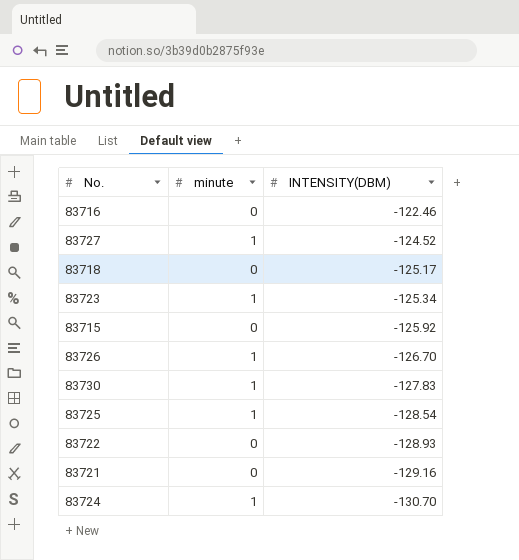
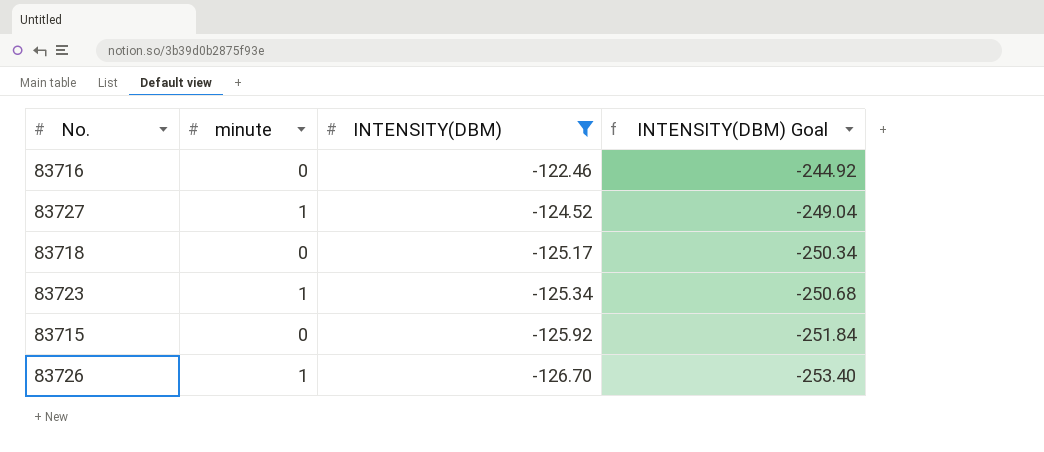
filter: none -> INTENSITY(DBM) >= -126.70
column INTENSITY(DBM) Goal | formula: none -> [INTENSITY(DBM)] * 2

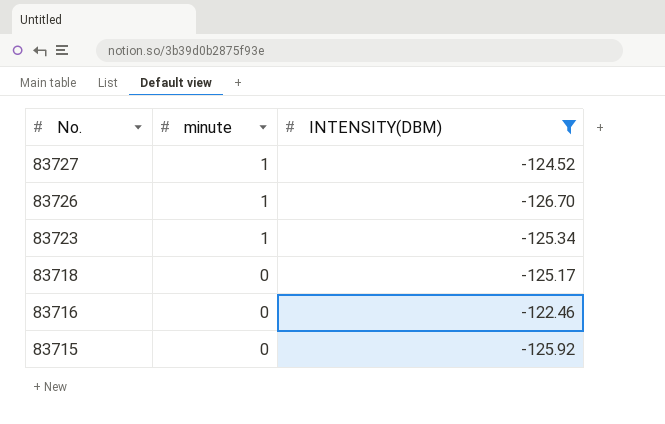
row order: INTENSITY(DBM) descending -> No. descending
column INTENSITY(DBM) Goal | formula: [INTENSITY(DBM)] * 2 -> none

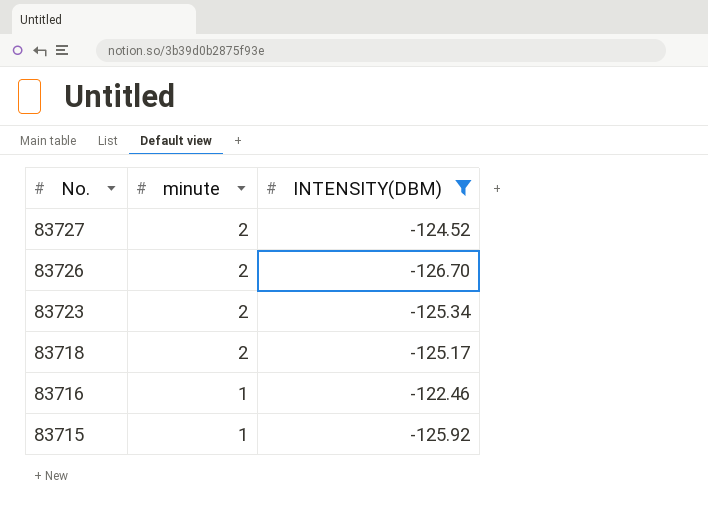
83727 | minute: 1 -> 2
83726 | minute: 1 -> 2
83723 | minute: 1 -> 2
83718 | minute: 0 -> 2
83716 | minute: 0 -> 1
83715 | minute: 0 -> 1

